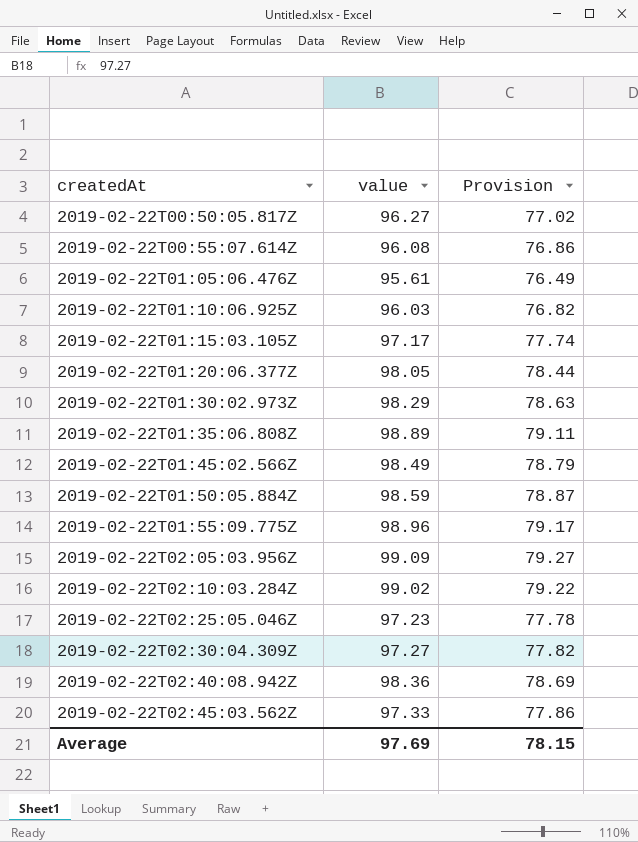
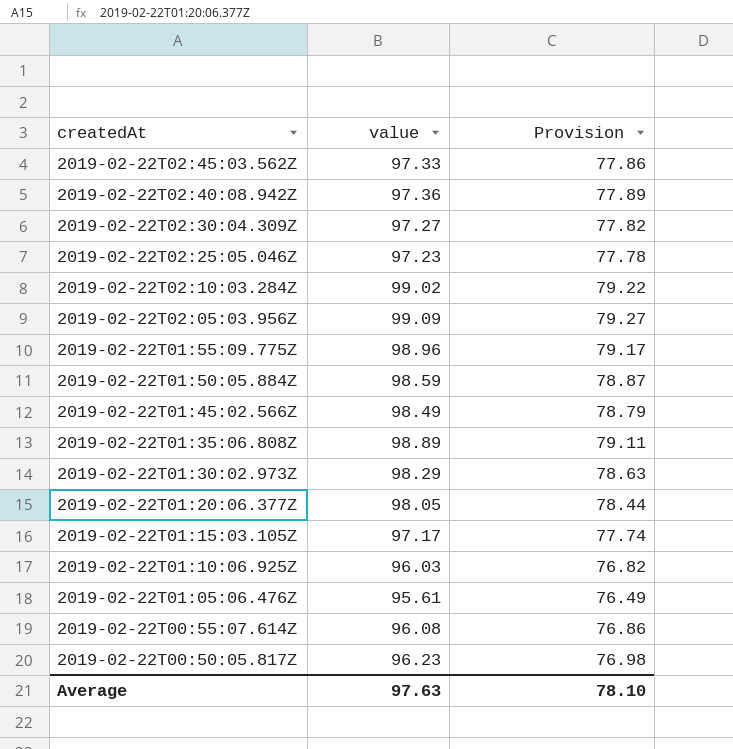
row order: createdAt ascending -> createdAt descending
2019-02-22T02:40:08.942Z | value: 98.36 -> 97.36
2019-02-22T02:40:08.942Z | Provision: 78.69 -> 77.89
2019-02-22T00:50:05.817Z | value: 96.27 -> 96.23
2019-02-22T00:50:05.817Z | Provision: 77.02 -> 76.98
Average | value: 97.69 -> 97.63
Average | Provision: 78.15 -> 78.10

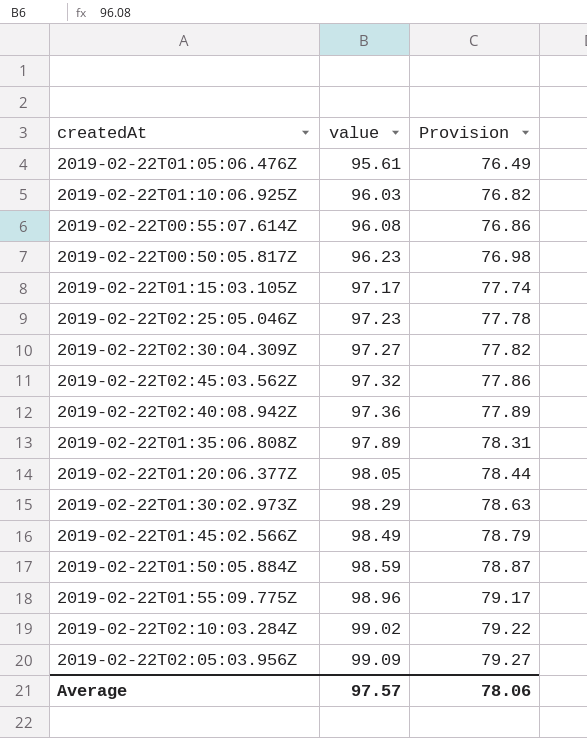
row order: createdAt descending -> value ascending
2019-02-22T02:45:03.562Z | value: 97.33 -> 97.32
2019-02-22T01:35:06.808Z | value: 98.89 -> 97.89
2019-02-22T01:35:06.808Z | Provision: 79.11 -> 78.31
Average | value: 97.63 -> 97.57
Average | Provision: 78.10 -> 78.06

